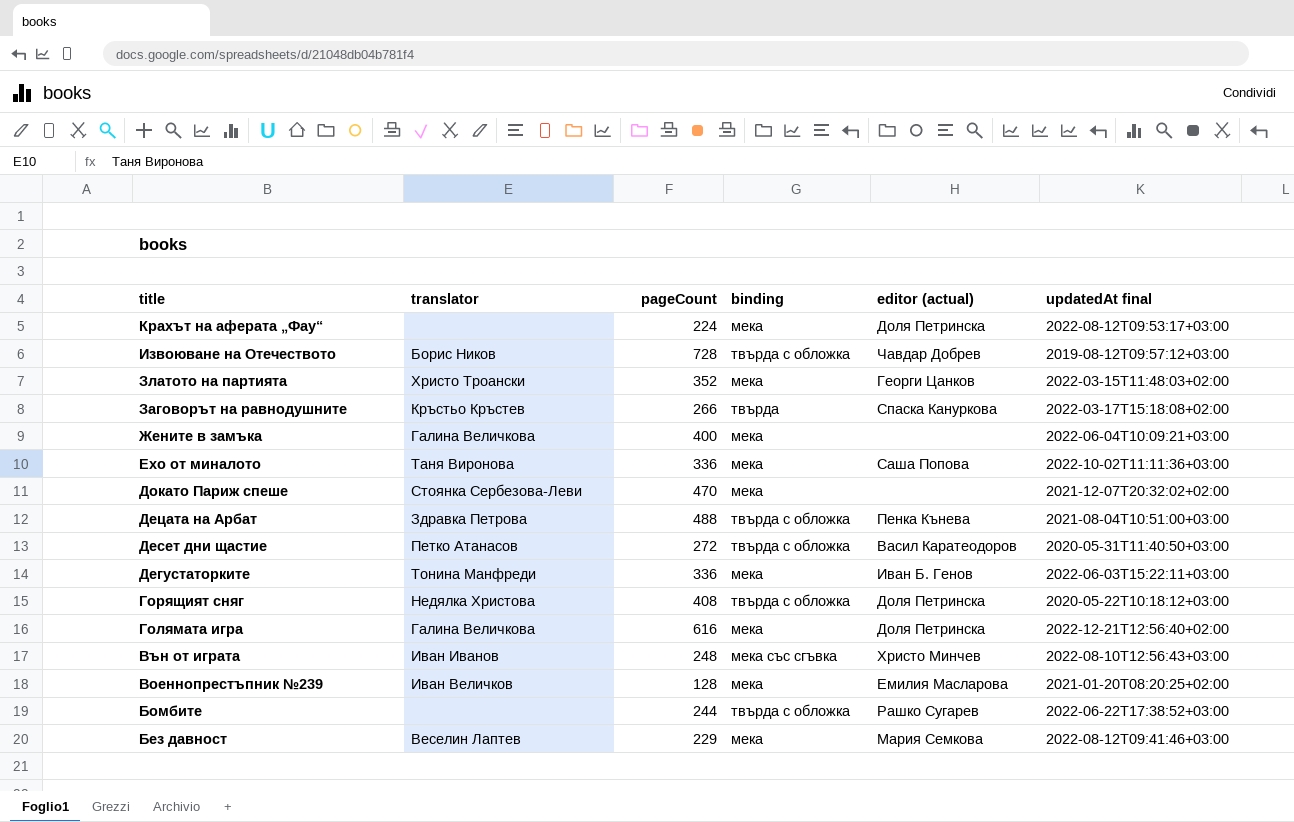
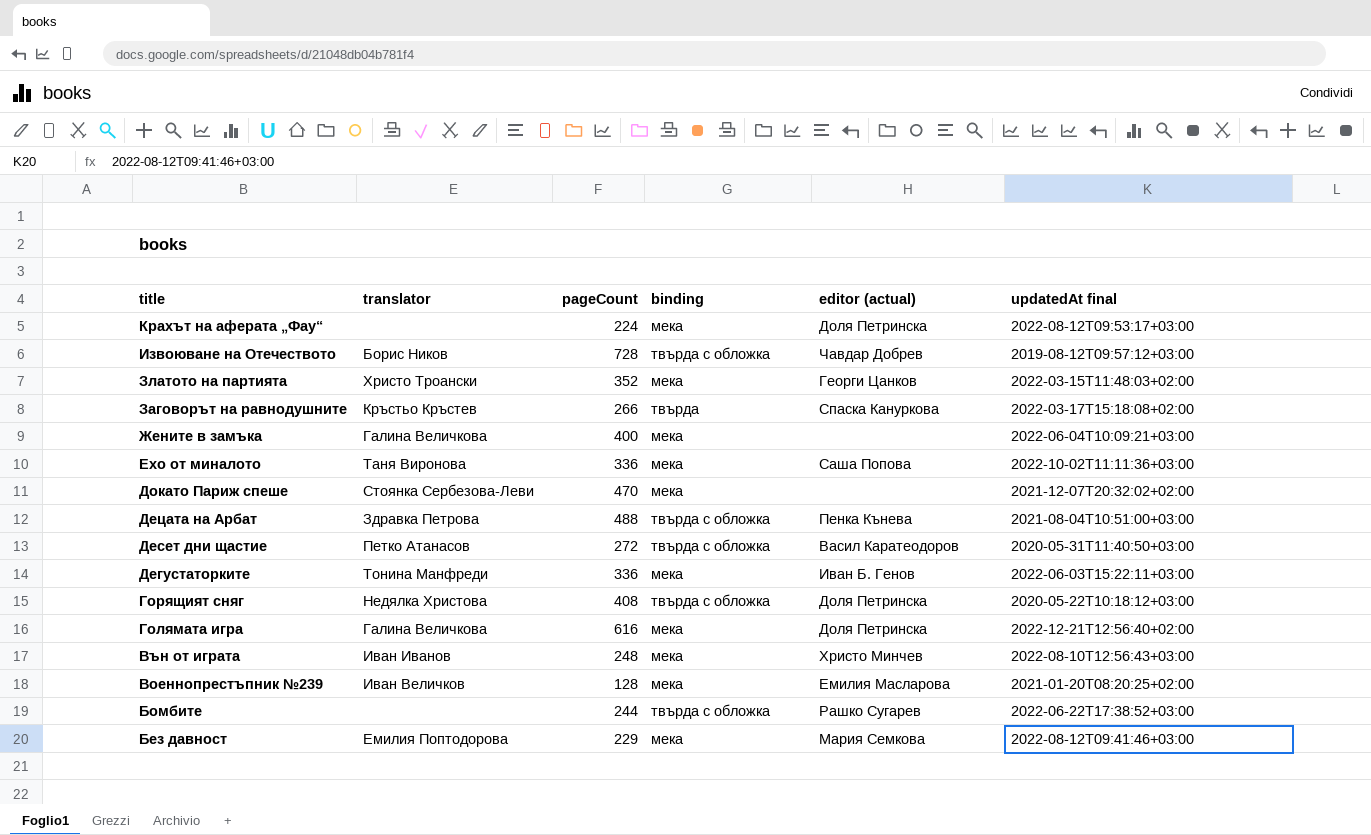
Вън от играта | binding: мека със сгъвка -> мека
Без давност | translator: Веселин Лаптев -> Емилия Поптодорова

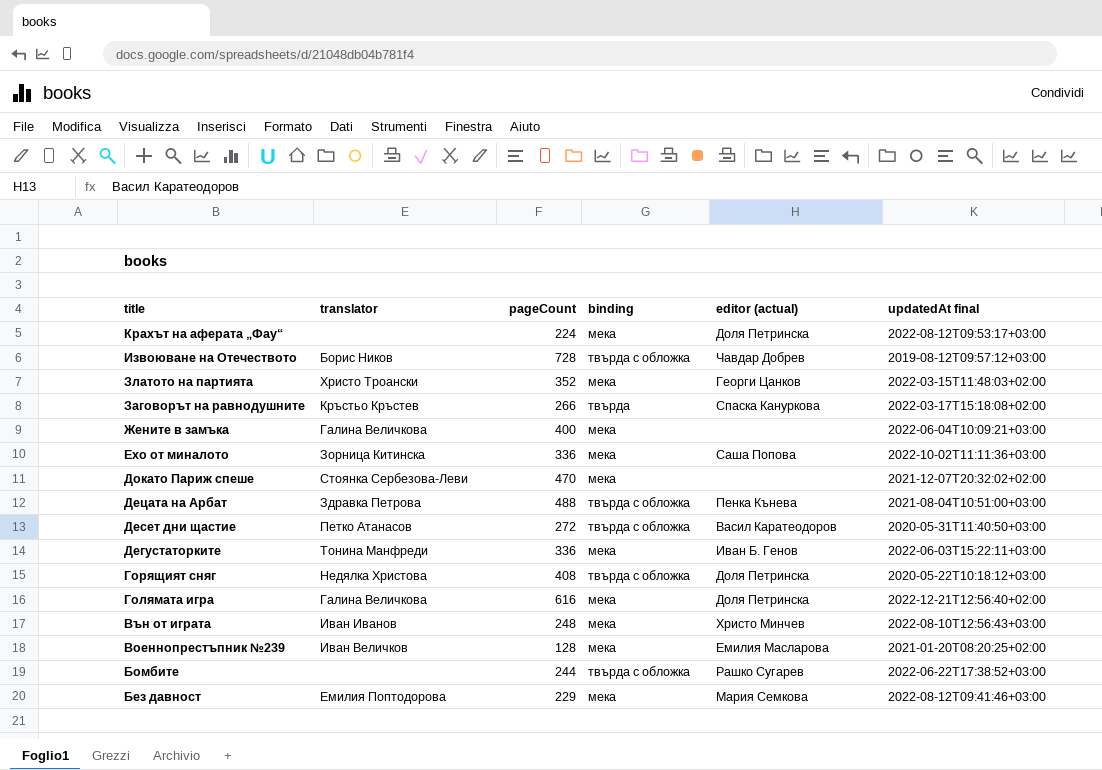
Ехо от миналото | translator: Таня Виронова -> Зорница Китинска

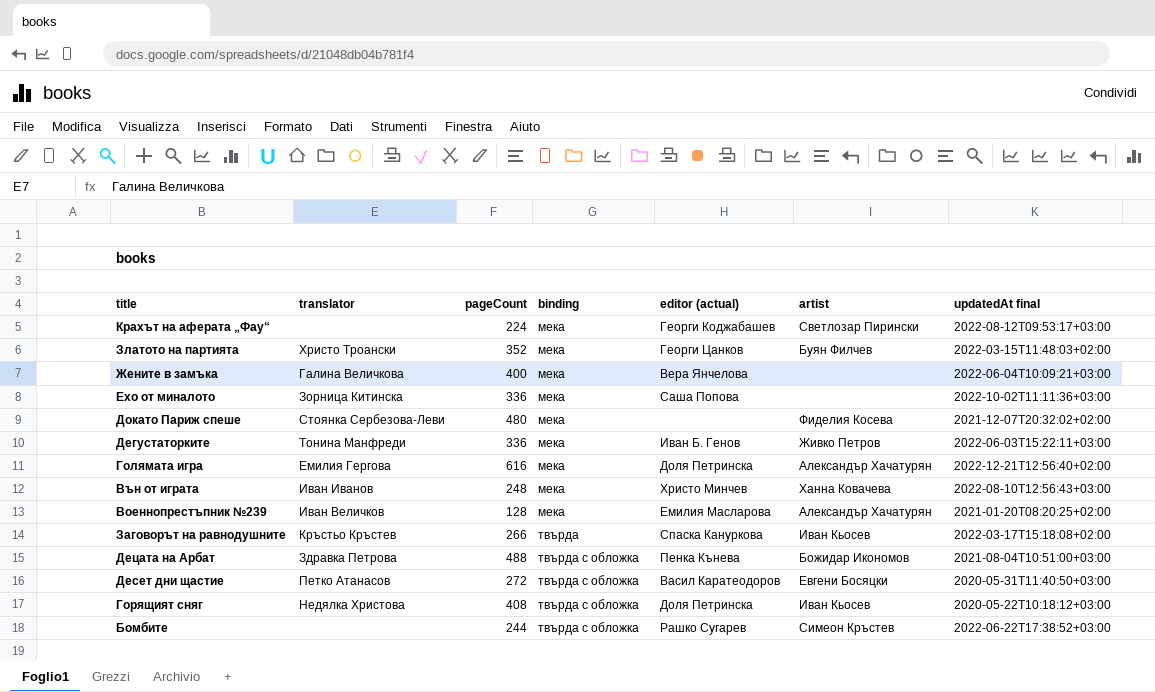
row order: title descending -> binding ascending
column artist | position: none -> 6
row Извоюване на Отечеството: Борис Ников | 728 | твърда с обложка | Чавдар Добрев | 2019-08-12T09:57:12+03:00 -> none
row Без давност: Емилия Поптодорова | 229 | мека | Мария Семкова | 2022-08-12T09:41:46+03:00 -> none
Крахът на аферата „Фау“ | editor (actual): Доля Петринска -> Георги Коджабашев
Жените в замъка | editor (actual): none -> Вера Янчелова
Докато Париж спеше | pageCount: 470 -> 480
Голямата игра | translator: Галина Величкова -> Емилия Гергова

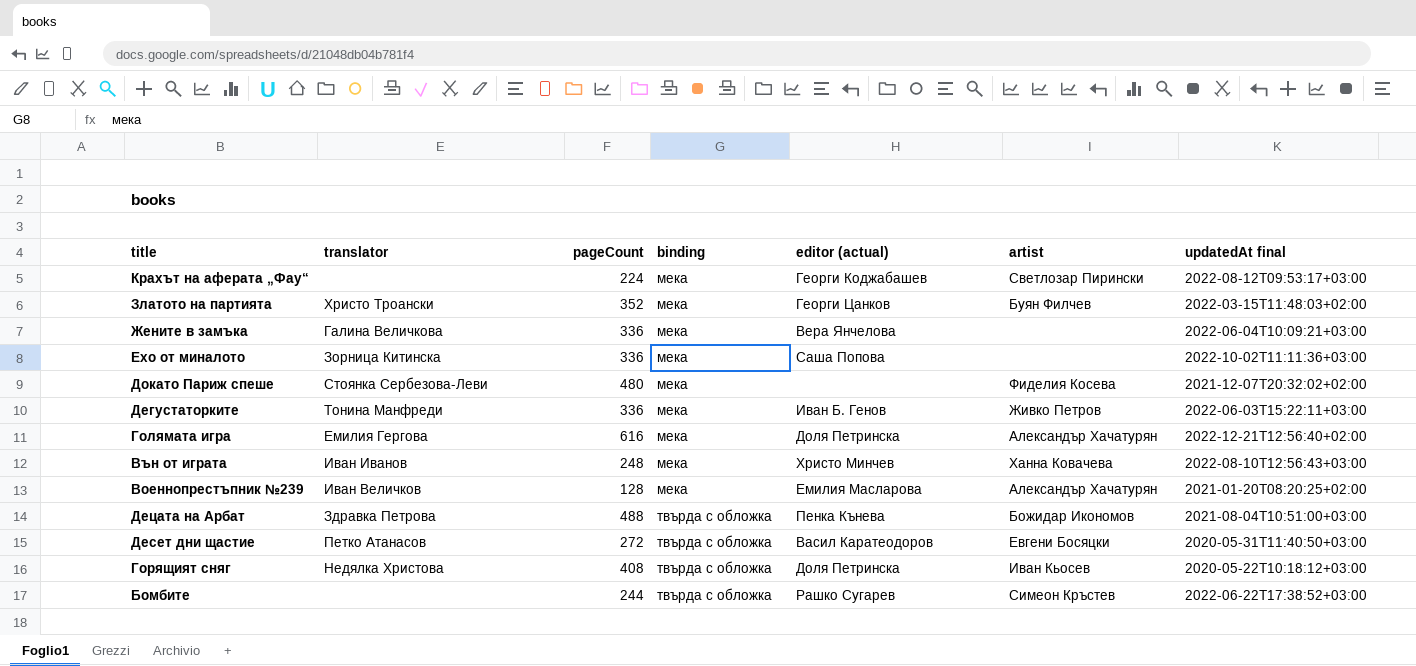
row Заговорът на равнодушните: Кръстьо Кръстев | 266 | твърда | Спаска Кануркова | Иван Кьосев | 2022-03-17T15:18:08+02:00 -> none
Жените в замъка | pageCount: 400 -> 336

